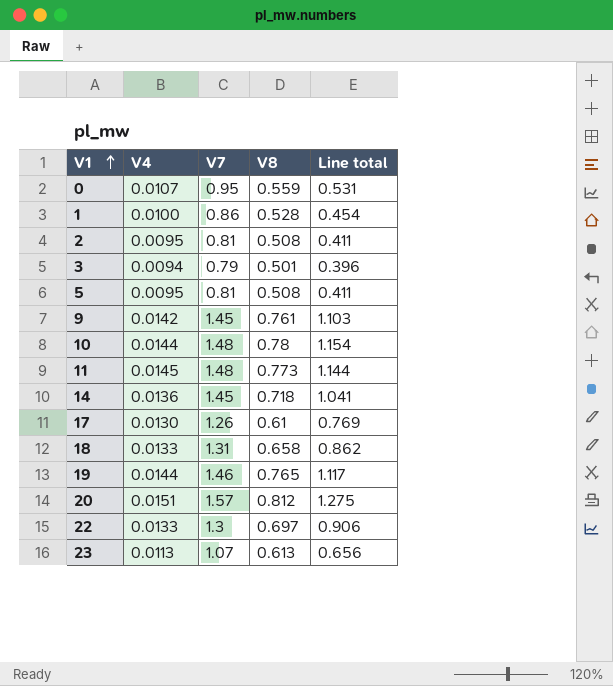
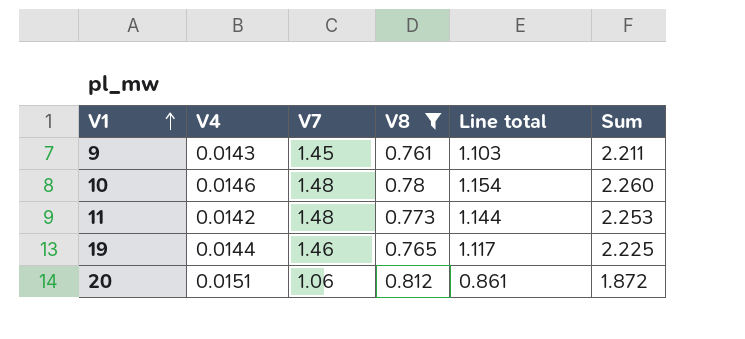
filter: none -> V8 >= 0.761
column Sum | formula: none -> [V7] + [V8]
9 | V4: 0.0142 -> 0.0143
10 | V4: 0.0144 -> 0.0146
11 | V4: 0.0145 -> 0.0142
20 | V7: 1.57 -> 1.06
20 | Line total: 1.275 -> 0.861

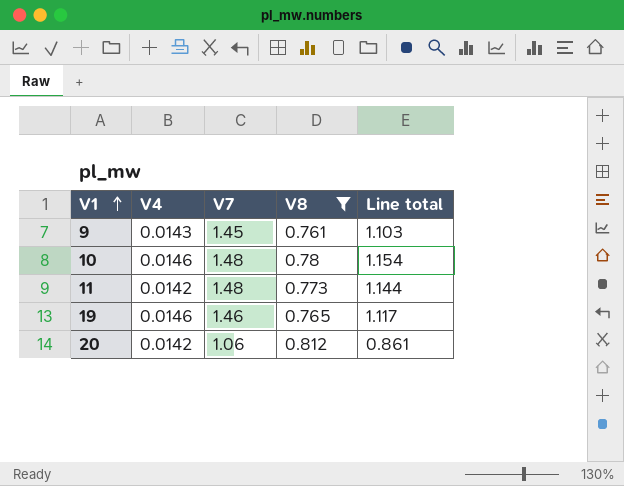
column Sum | formula: [V7] + [V8] -> none
19 | V4: 0.0144 -> 0.0146
20 | V4: 0.0151 -> 0.0142

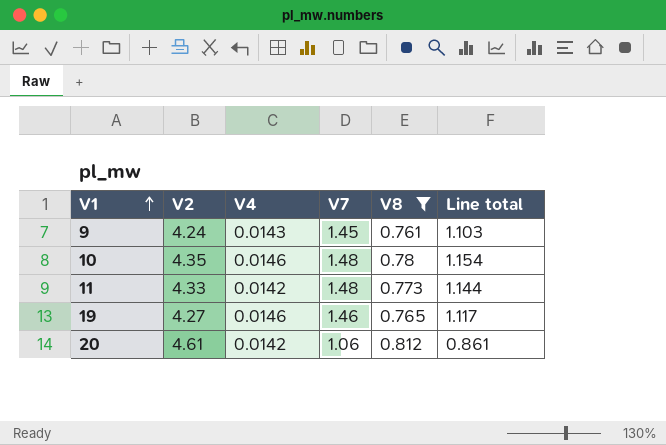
column V2 | position: none -> 2

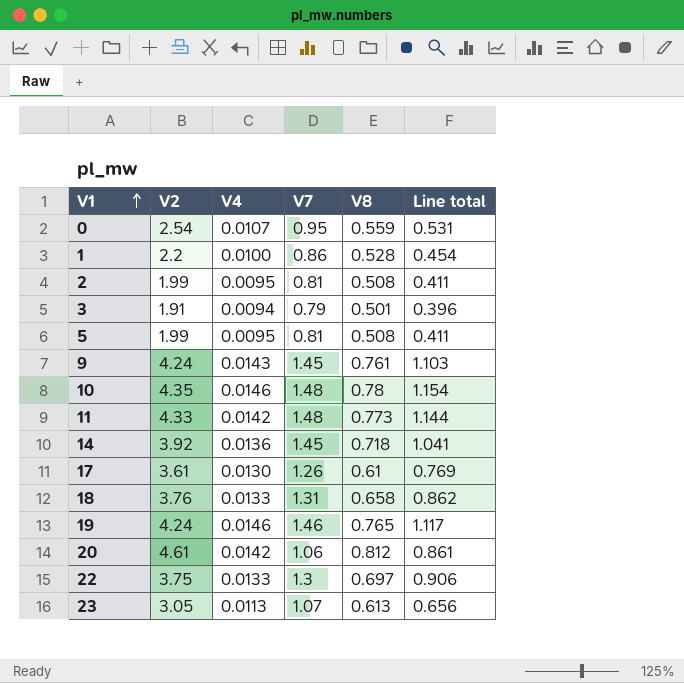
filter: V8 >= 0.761 -> none
19 | V2: 4.27 -> 4.24

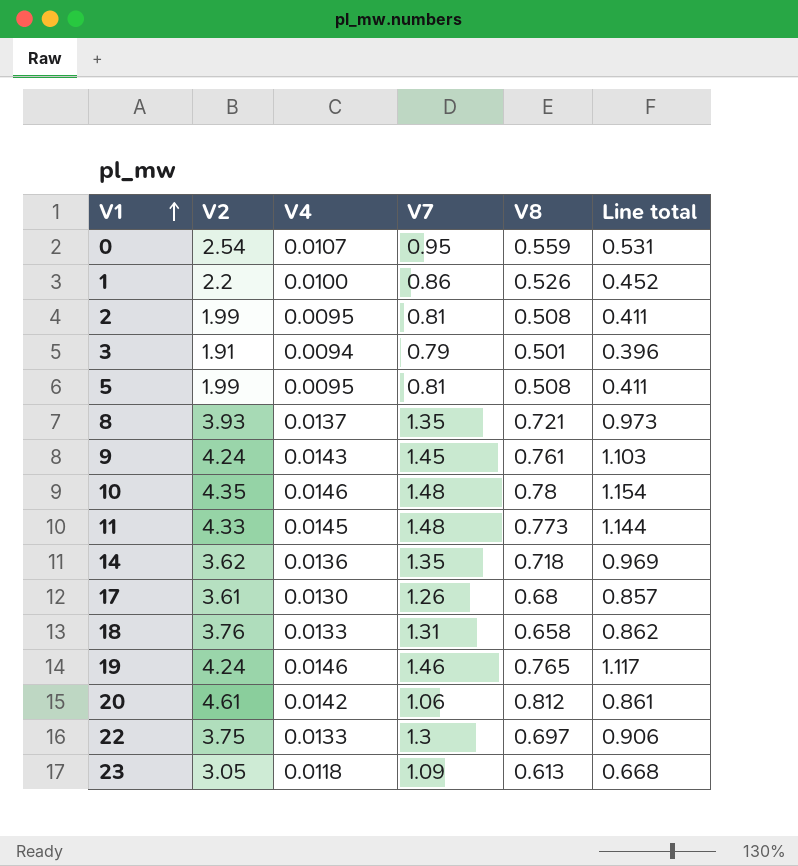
1 | V8: 0.528 -> 0.526
1 | Line total: 0.454 -> 0.452
row 8: none -> 3.93 | 0.0137 | 1.35 | 0.721 | 0.973
11 | V4: 0.0142 -> 0.0145
14 | V2: 3.92 -> 3.62
14 | V7: 1.45 -> 1.35
14 | Line total: 1.041 -> 0.969
17 | V8: 0.61 -> 0.68
17 | Line total: 0.769 -> 0.857
23 | V4: 0.0113 -> 0.0118
23 | V7: 1.07 -> 1.09
23 | Line total: 0.656 -> 0.668

